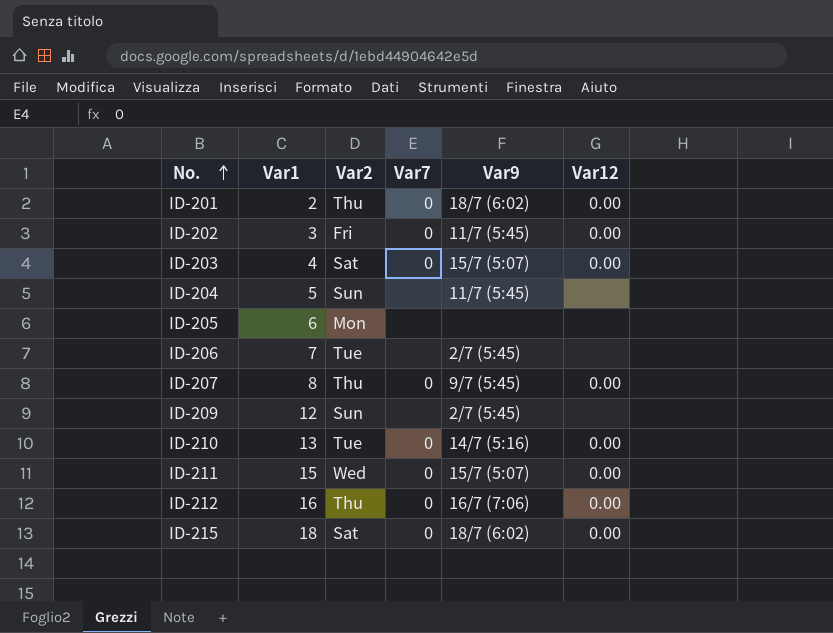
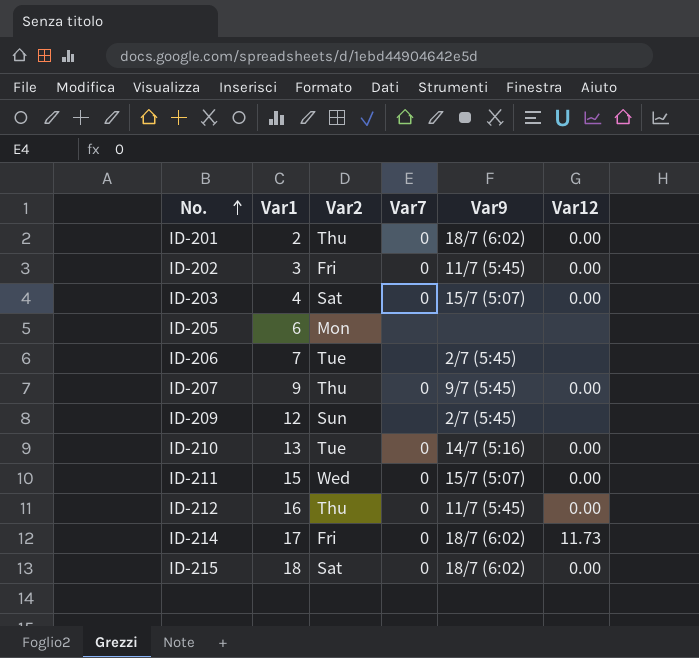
row ID-204: 5 | Sun | none | 11/7 (5:45) | none -> none
ID-207 | Var1: 8 -> 9
ID-212 | Var9: 16/7 (7:06) -> 11/7 (5:45)
row ID-214: none -> 17 | Fri | 0 | 18/7 (6:02) | 11.73

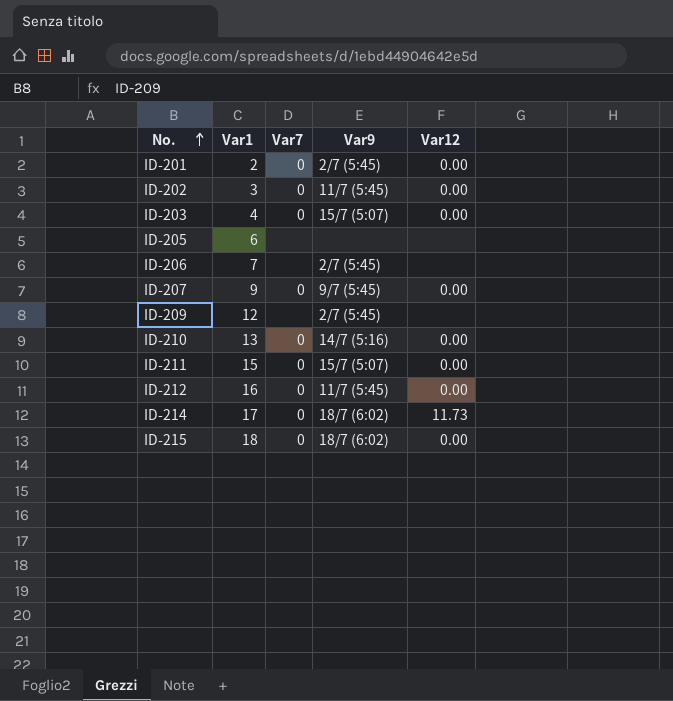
column Var2 | position: 3 -> none
ID-201 | Var9: 18/7 (6:02) -> 2/7 (5:45)

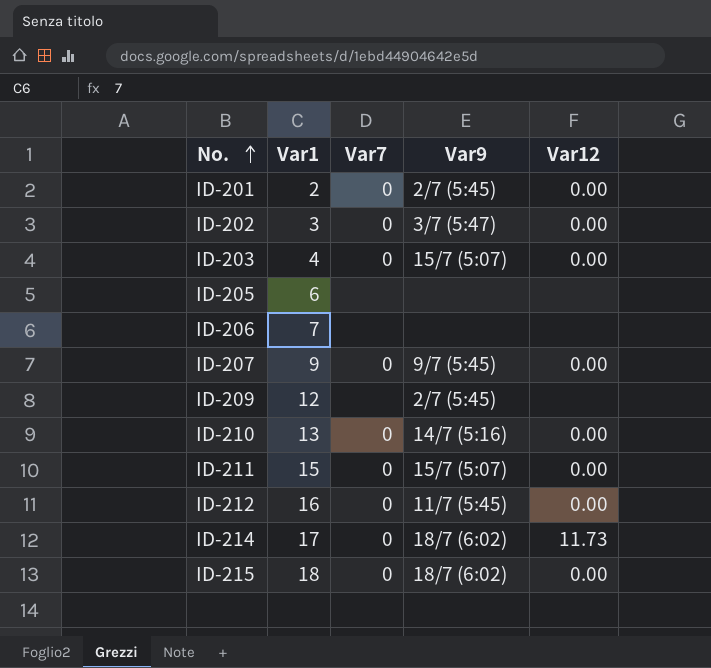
ID-202 | Var9: 11/7 (5:45) -> 3/7 (5:47)
ID-206 | Var9: 2/7 (5:45) -> none

